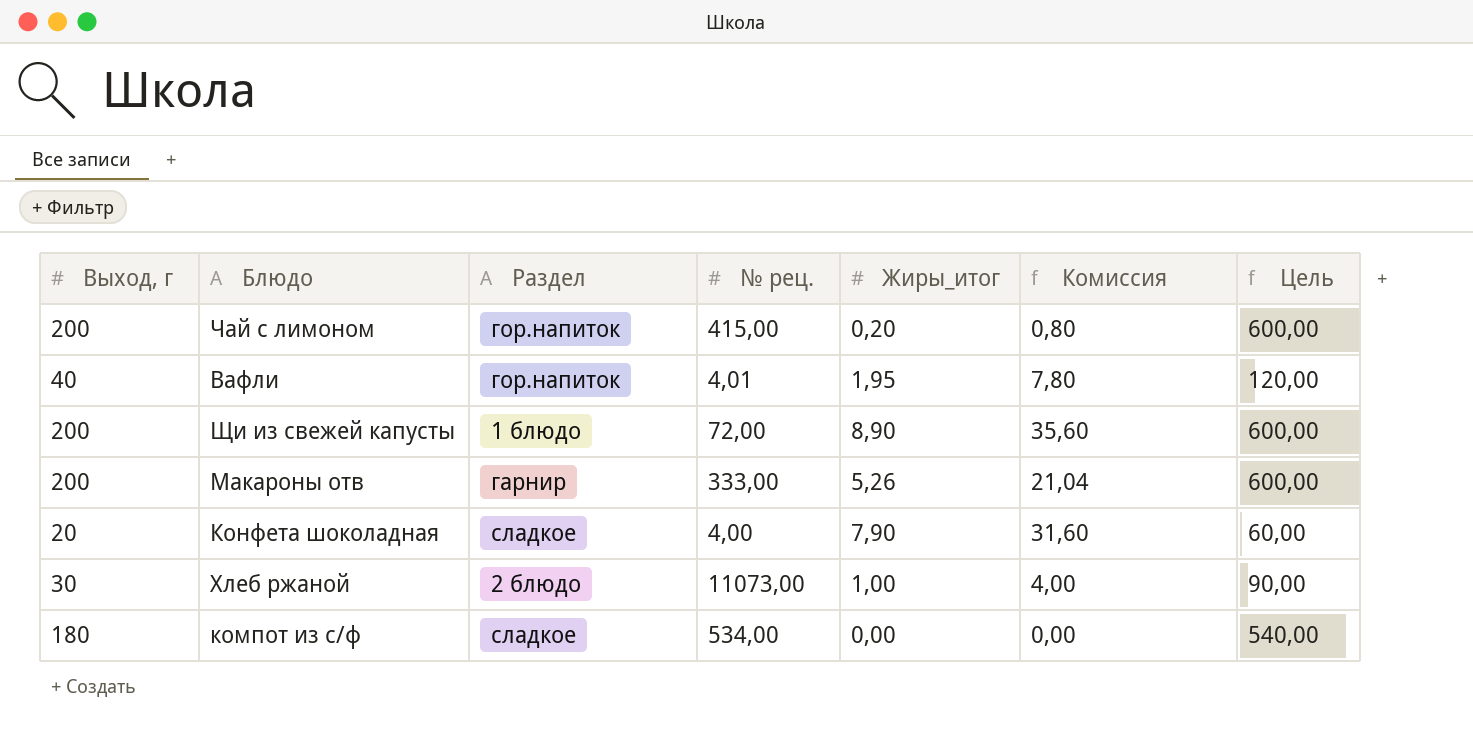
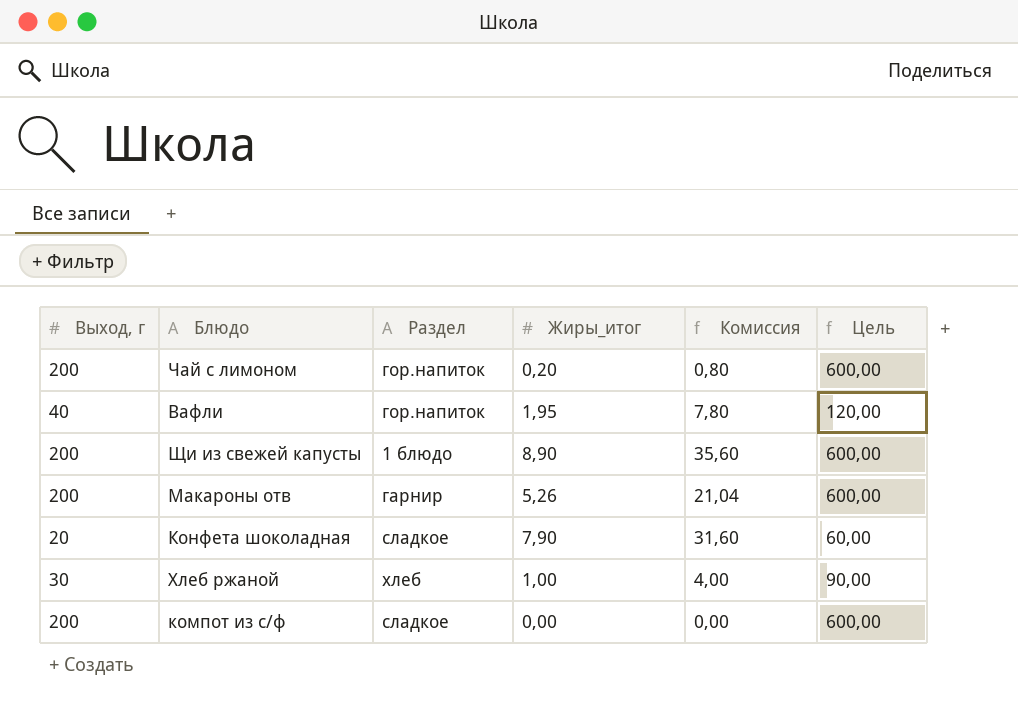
column № рец. | position: 4 -> none
Хлеб ржаной | Раздел: 2 блюдо -> хлеб
компот из с/ф | Выход, г: 180 -> 200
компот из с/ф | Цель: 540,00 -> 600,00

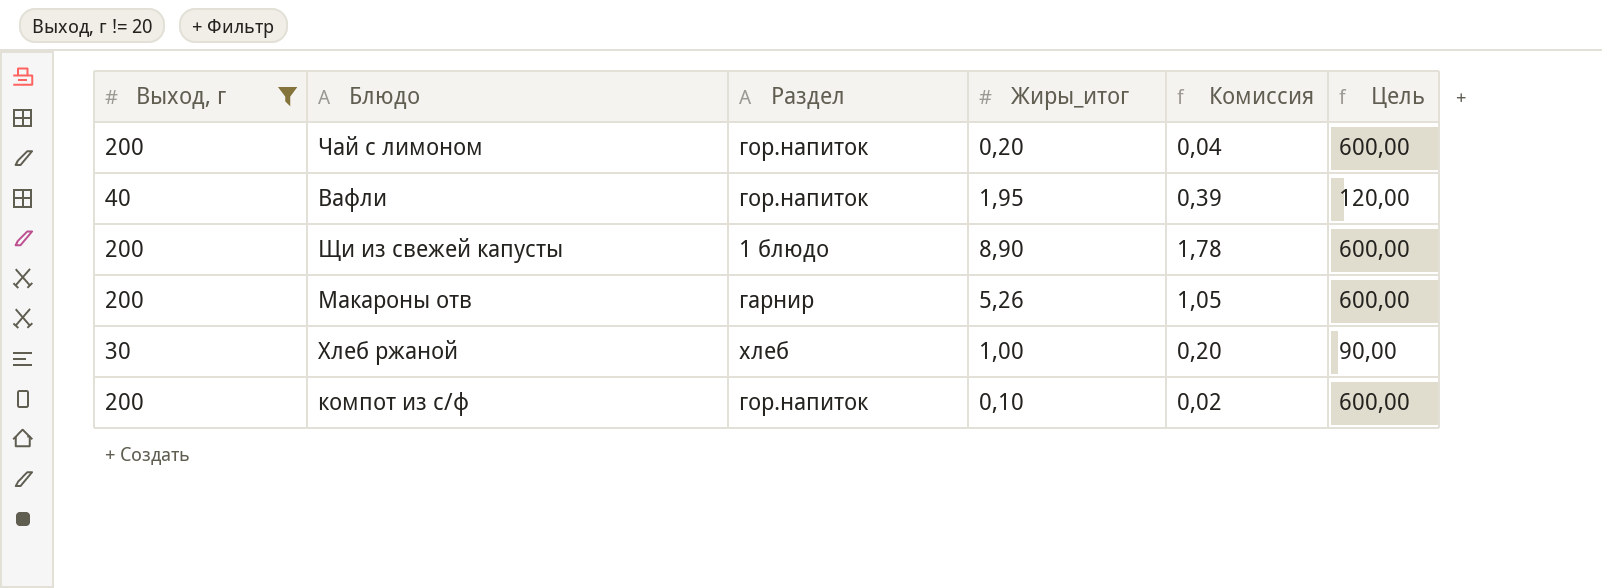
filter: none -> Выход, г != 20
column Комиссия | formula: [Жиры_итог] * 4 -> [Жиры_итог] * 0,2
компот из с/ф | Раздел: сладкое -> гор.напиток
компот из с/ф | Жиры_итог: 0,00 -> 0,10

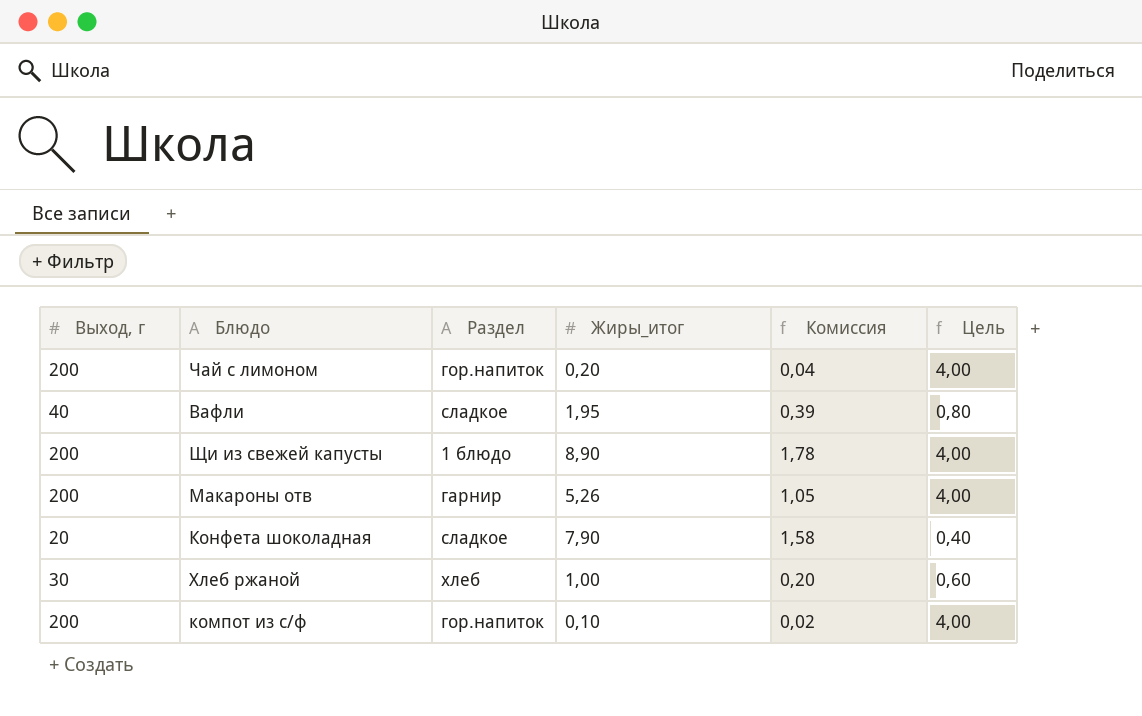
filter: Выход, г != 20 -> none
column Цель | formula: [Выход, г] * 3 -> [Выход, г] * 0,02
Вафли | Раздел: гор.напиток -> сладкое

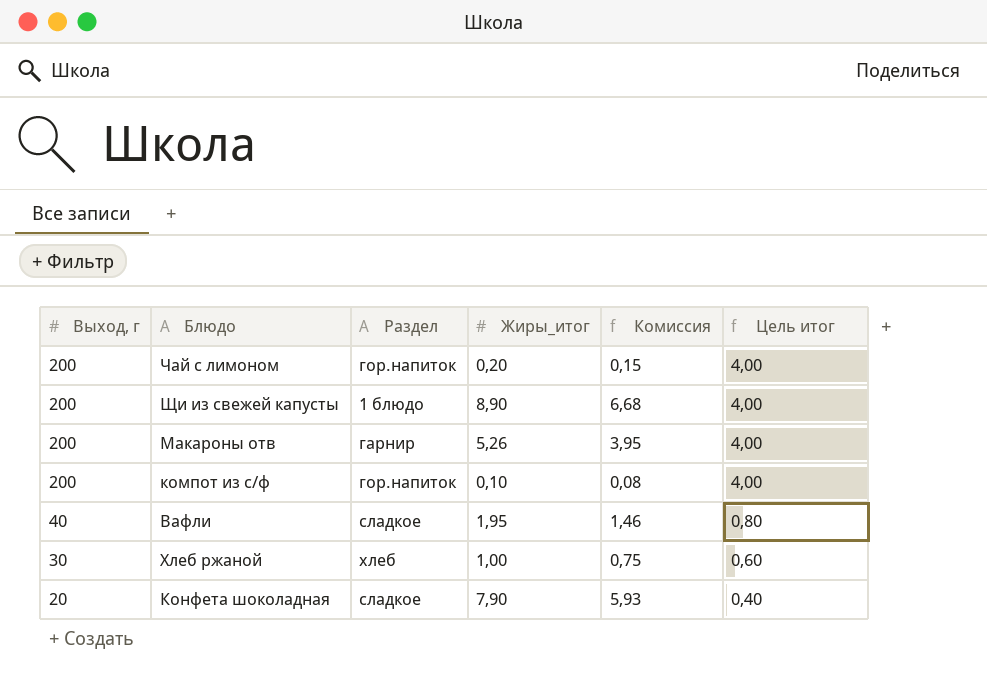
row order: none -> Выход, г descending
column Комиссия | formula: [Жиры_итог] * 0,2 -> [Жиры_итог] * 0,75
column name: Цель -> Цель итог

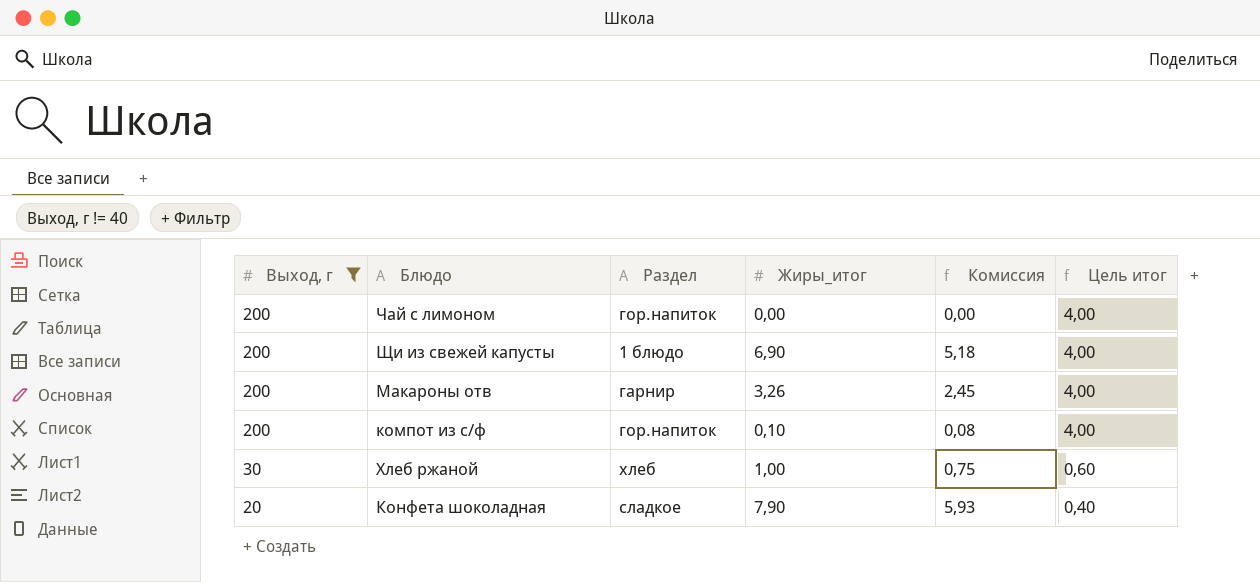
filter: none -> Выход, г != 40
Чай с лимоном | Жиры_итог: 0,20 -> 0,00
Чай с лимоном | Комиссия: 0,15 -> 0,00
Щи из свежей капусты | Жиры_итог: 8,90 -> 6,90
Щи из свежей капусты | Комиссия: 6,68 -> 5,18
Макароны отв | Жиры_итог: 5,26 -> 3,26
Макароны отв | Комиссия: 3,95 -> 2,45

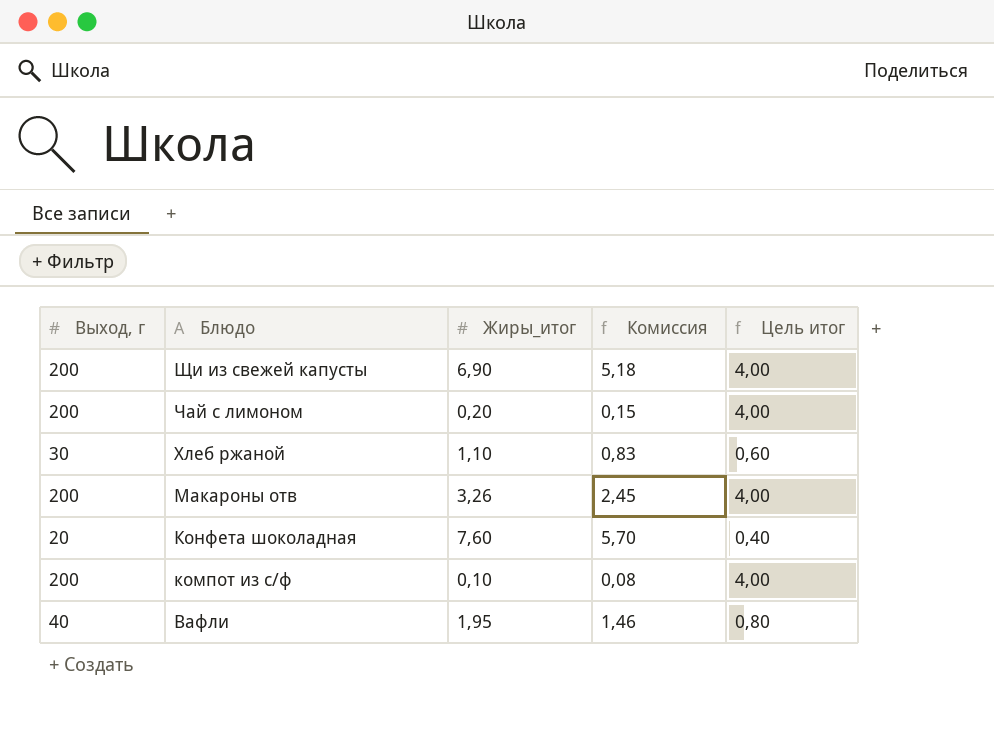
filter: Выход, г != 40 -> none
row order: Выход, г descending -> Блюдо descending
column Раздел | position: 3 -> none
Чай с лимоном | Жиры_итог: 0,00 -> 0,20
Чай с лимоном | Комиссия: 0,00 -> 0,15
Хлеб ржаной | Жиры_итог: 1,00 -> 1,10
Хлеб ржаной | Комиссия: 0,75 -> 0,83
Конфета шоколадная | Жиры_итог: 7,90 -> 7,60
Конфета шоколадная | Комиссия: 5,93 -> 5,70

